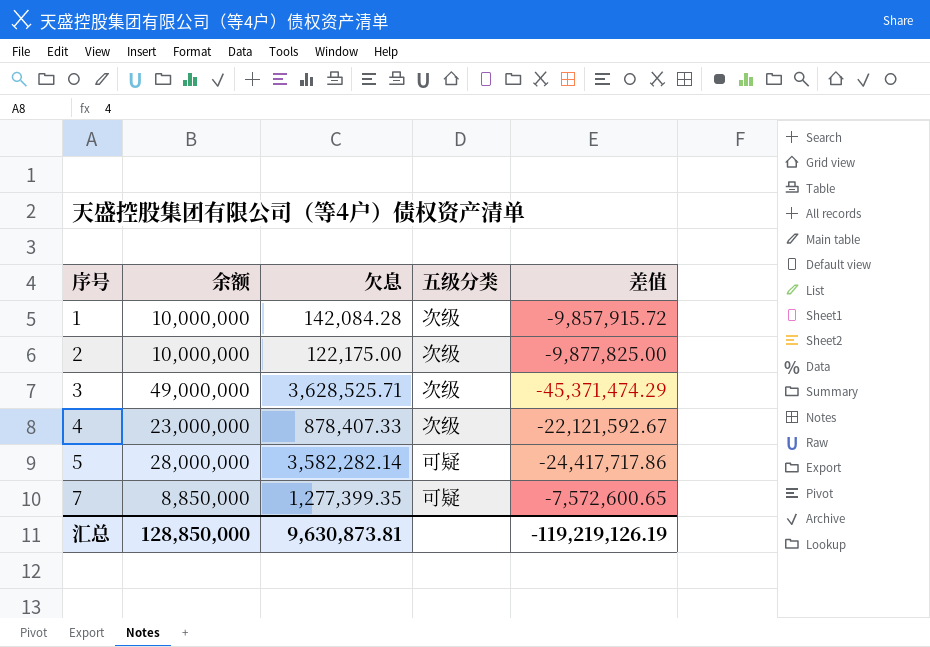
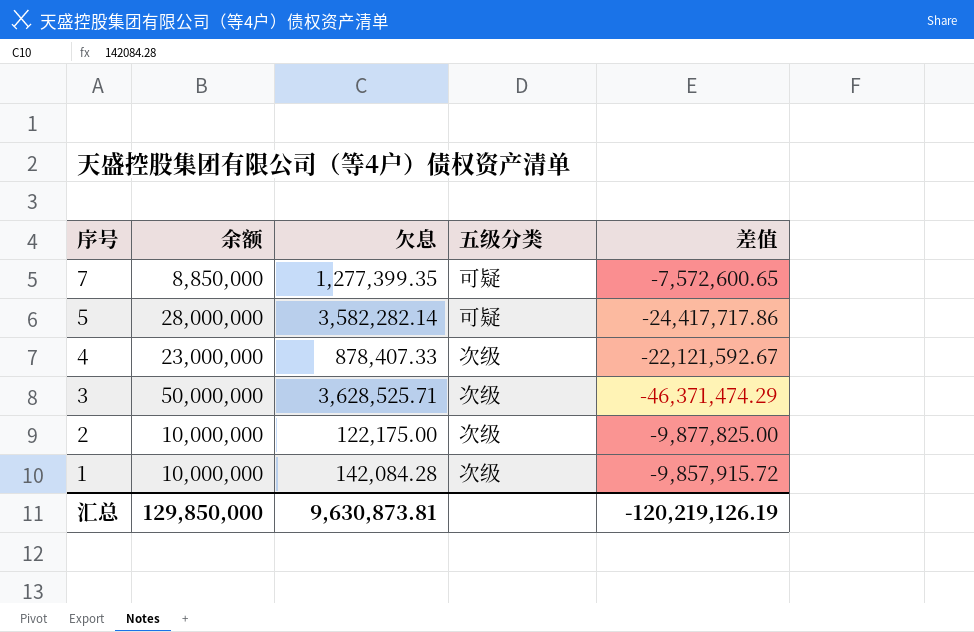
row order: 序号 ascending -> 序号 descending
3 | 余额: 49,000,000 -> 50,000,000
3 | 差值: -45,371,474.29 -> -46,371,474.29
汇总 | 余额: 128,850,000 -> 129,850,000
汇总 | 差值: -119,219,126.19 -> -120,219,126.19

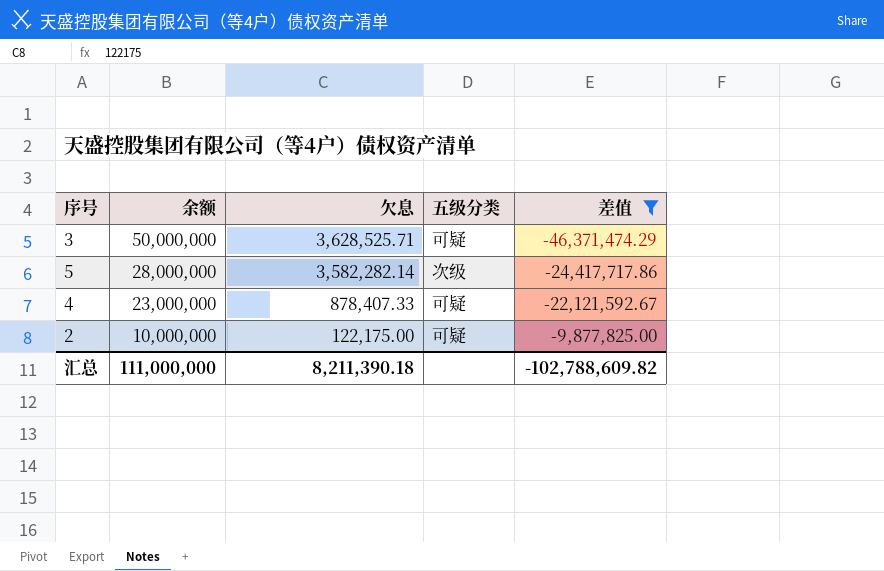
filter: none -> 差值 <= -9,877,825.00
row order: 序号 descending -> 余额 descending
3 | 五级分类: 次级 -> 可疑
5 | 五级分类: 可疑 -> 次级
4 | 五级分类: 次级 -> 可疑
2 | 五级分类: 次级 -> 可疑
汇总 | 余额: 129,850,000 -> 111,000,000
汇总 | 欠息: 9,630,873.81 -> 8,211,390.18
汇总 | 差值: -120,219,126.19 -> -102,788,609.82

